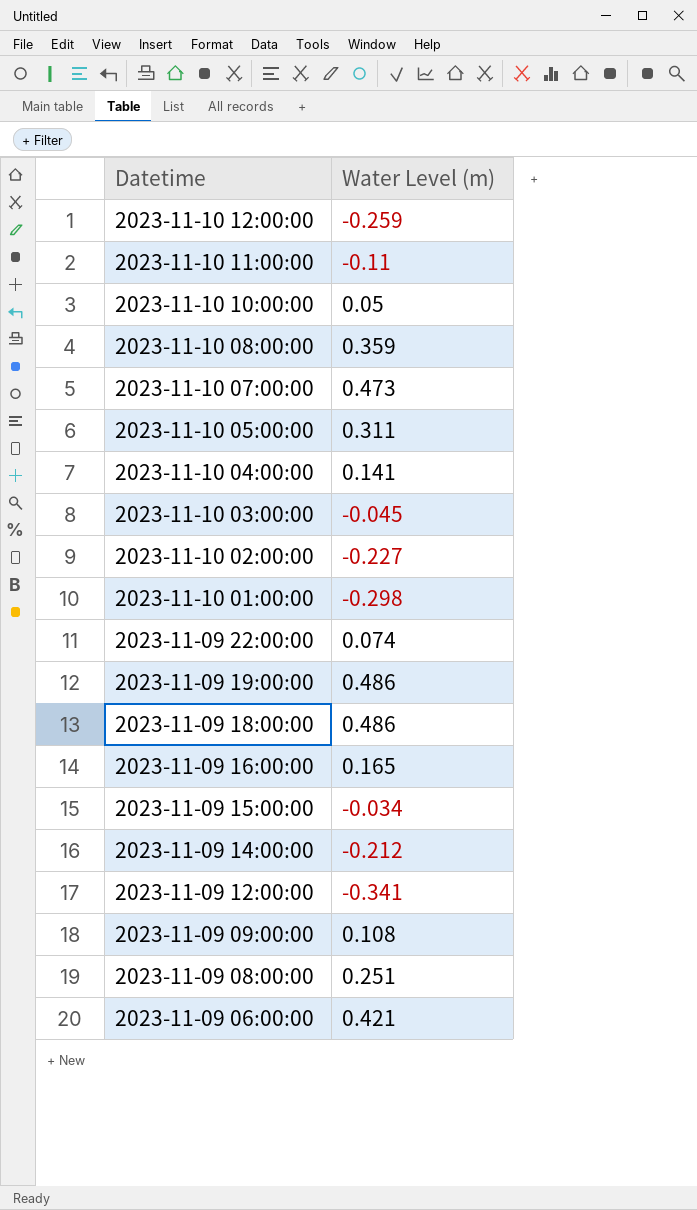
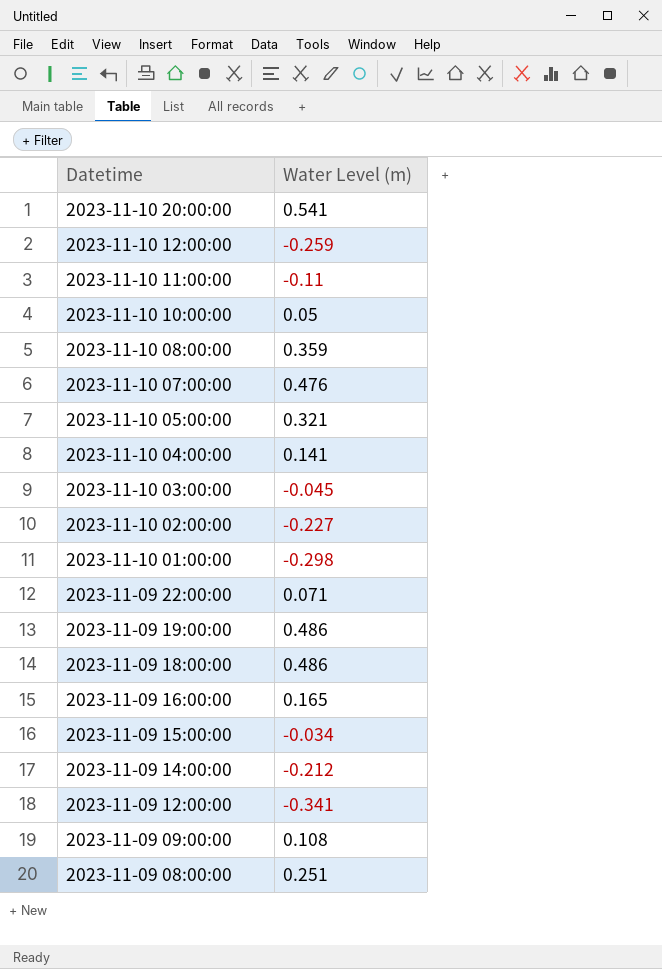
row 2023-11-09 06:00:00: 0.421 -> none
row 2023-11-10 20:00:00: none -> 0.541
2023-11-10 07:00:00 | Water Level (m): 0.473 -> 0.476
2023-11-10 05:00:00 | Water Level (m): 0.311 -> 0.321
2023-11-09 22:00:00 | Water Level (m): 0.074 -> 0.071

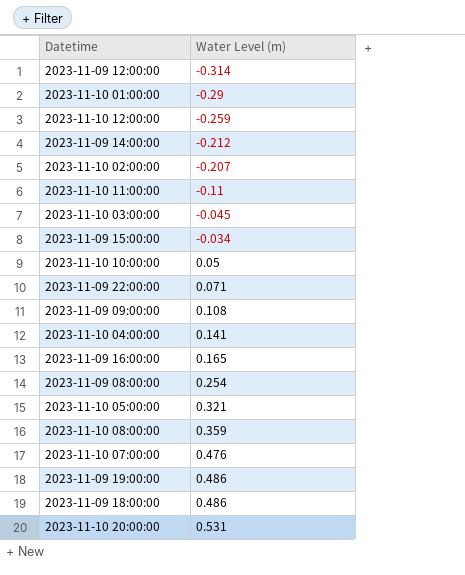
row order: Datetime descending -> Water Level (m) ascending
2023-11-09 12:00:00 | Water Level (m): -0.341 -> -0.314
2023-11-10 01:00:00 | Water Level (m): -0.298 -> -0.29
2023-11-10 02:00:00 | Water Level (m): -0.227 -> -0.207
2023-11-09 08:00:00 | Water Level (m): 0.251 -> 0.254
2023-11-10 20:00:00 | Water Level (m): 0.541 -> 0.531

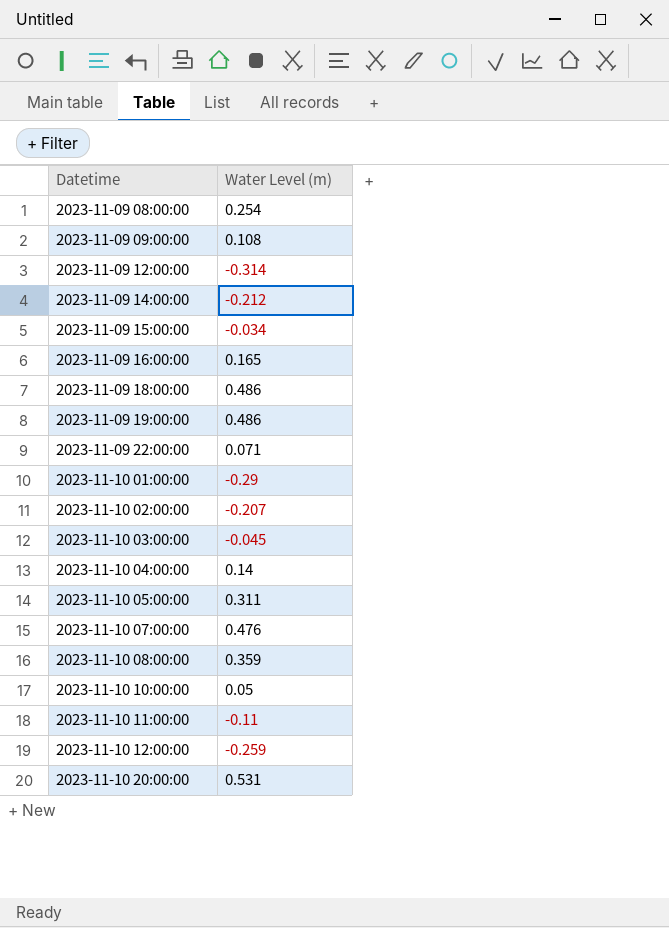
row order: Water Level (m) ascending -> Datetime ascending
2023-11-10 04:00:00 | Water Level (m): 0.141 -> 0.14
2023-11-10 05:00:00 | Water Level (m): 0.321 -> 0.311

